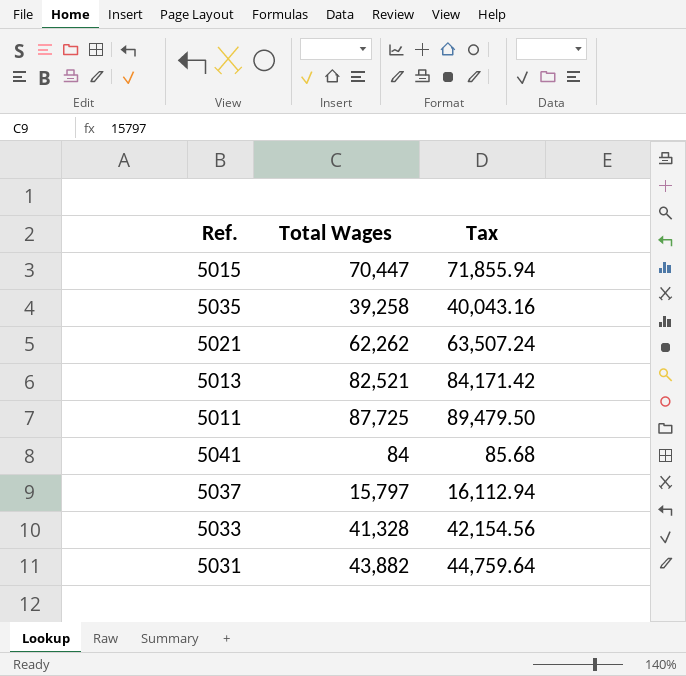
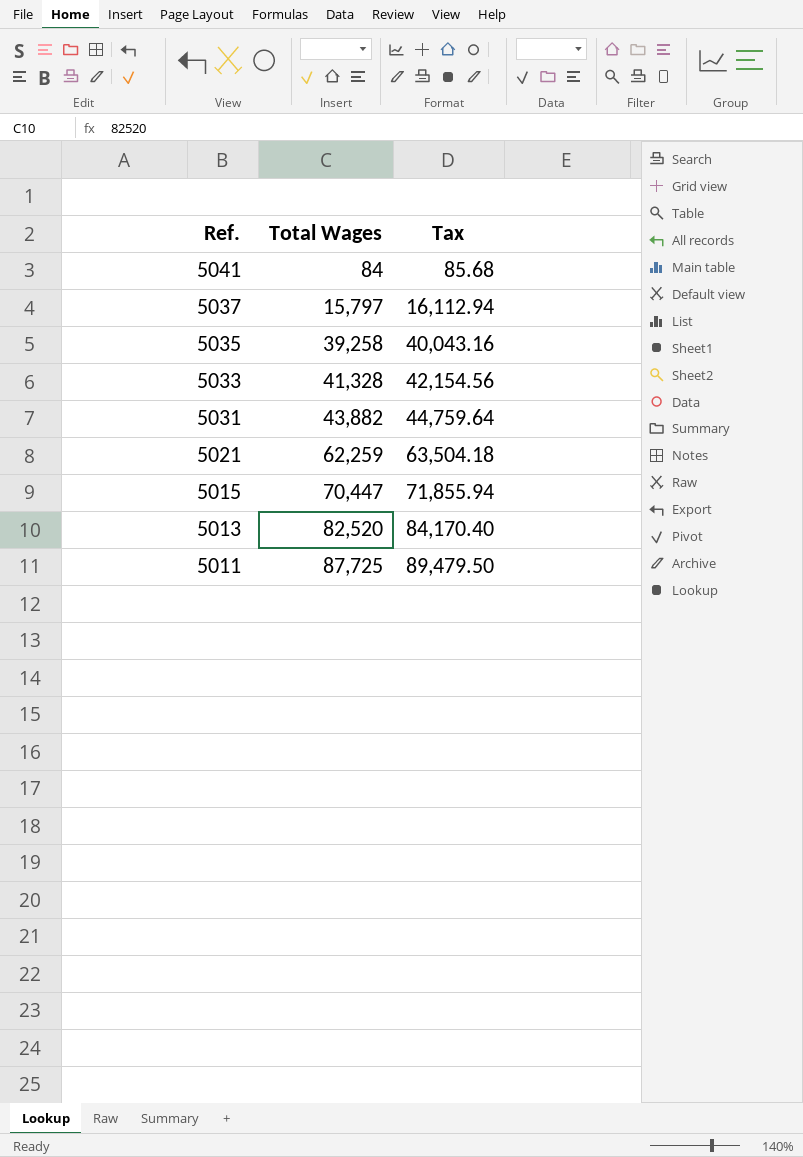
row order: none -> Ref. descending
5021 | Total Wages: 62,262 -> 62,259
5021 | Tax: 63,507.24 -> 63,504.18
5013 | Total Wages: 82,521 -> 82,520
5013 | Tax: 84,171.42 -> 84,170.40

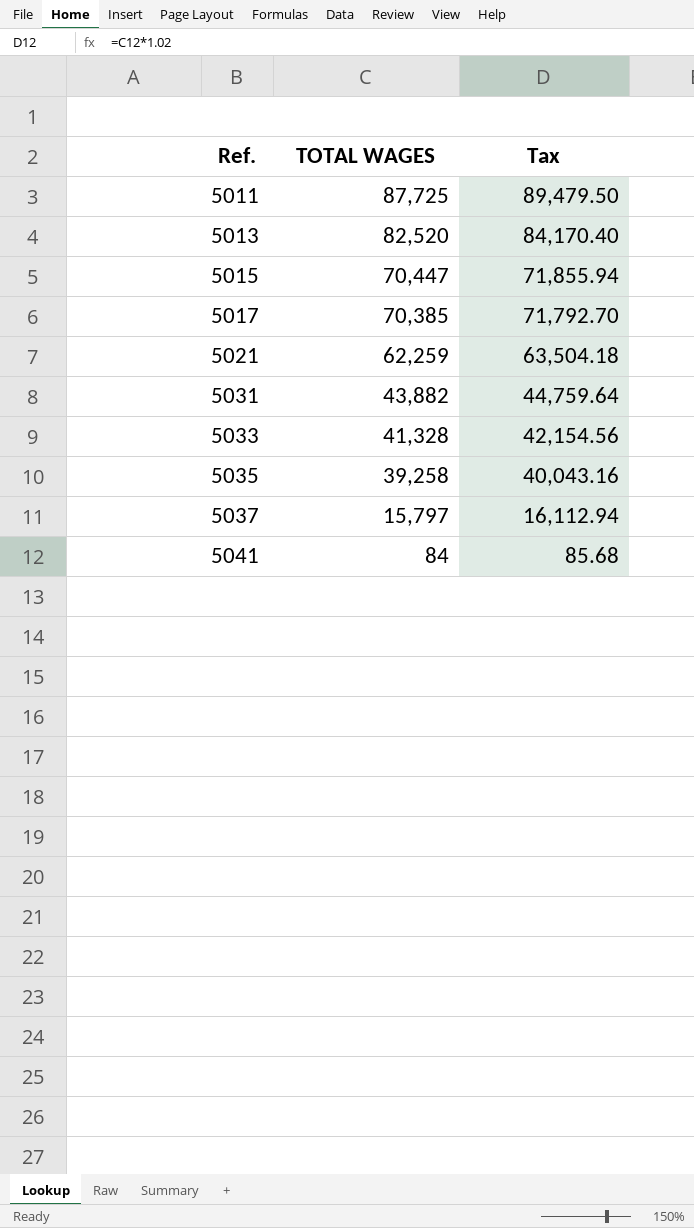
row order: Ref. descending -> Ref. ascending
column name: Total Wages -> TOTAL WAGES
row 5017: none -> 70,385 | 71,792.70

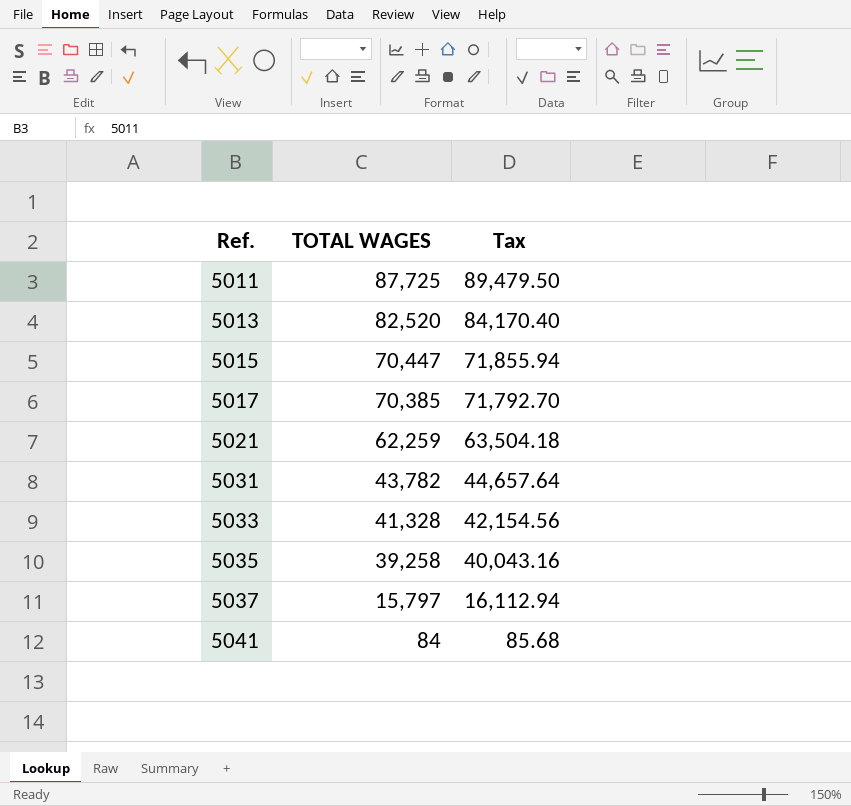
5031 | TOTAL WAGES: 43,882 -> 43,782
5031 | Tax: 44,759.64 -> 44,657.64

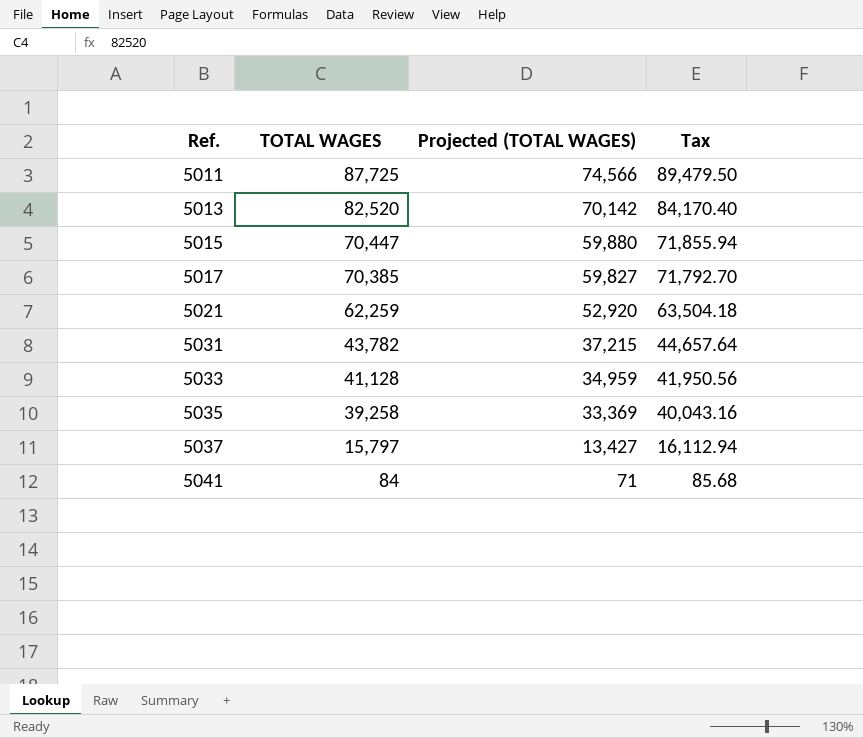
column Projected (TOTAL WAGES) | formula: none -> [TOTAL WAGES] * 0.85
5033 | TOTAL WAGES: 41,328 -> 41,128
5033 | Tax: 42,154.56 -> 41,950.56

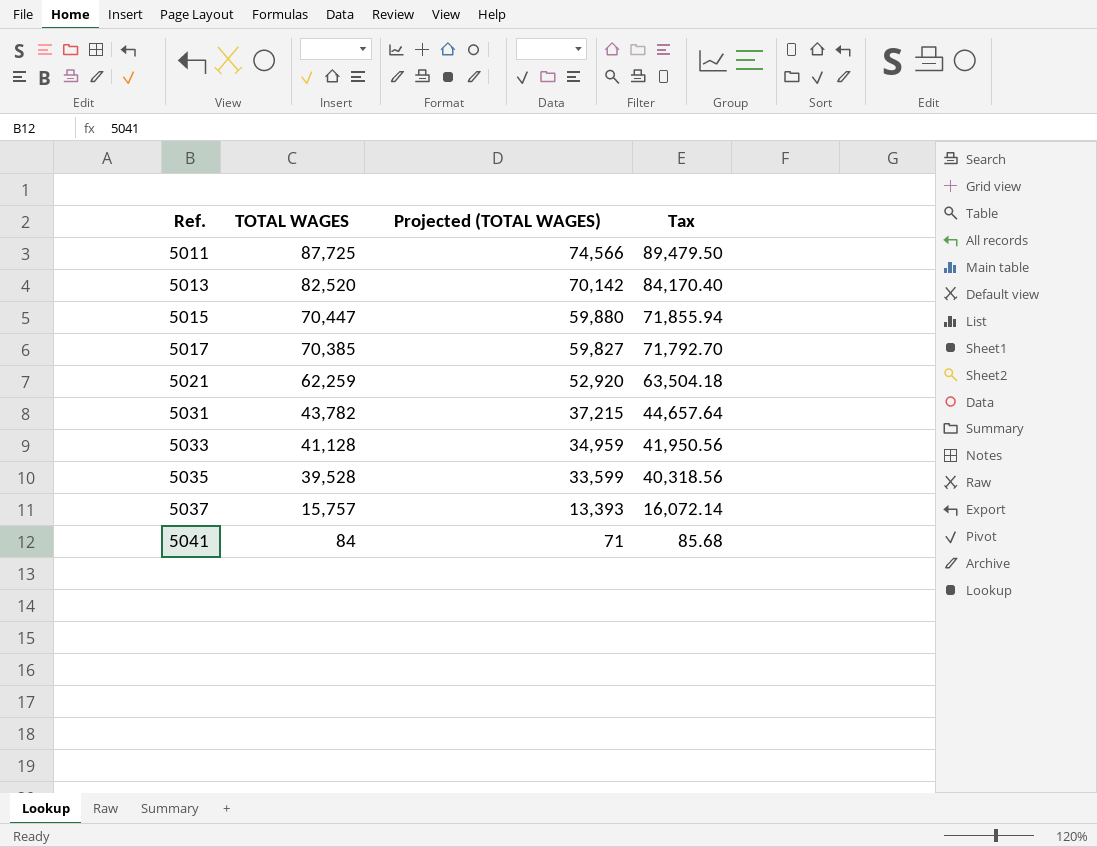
5035 | TOTAL WAGES: 39,258 -> 39,528
5035 | Projected (TOTAL WAGES): 33,369 -> 33,599
5035 | Tax: 40,043.16 -> 40,318.56
5037 | TOTAL WAGES: 15,797 -> 15,757
5037 | Projected (TOTAL WAGES): 13,427 -> 13,393
5037 | Tax: 16,112.94 -> 16,072.14

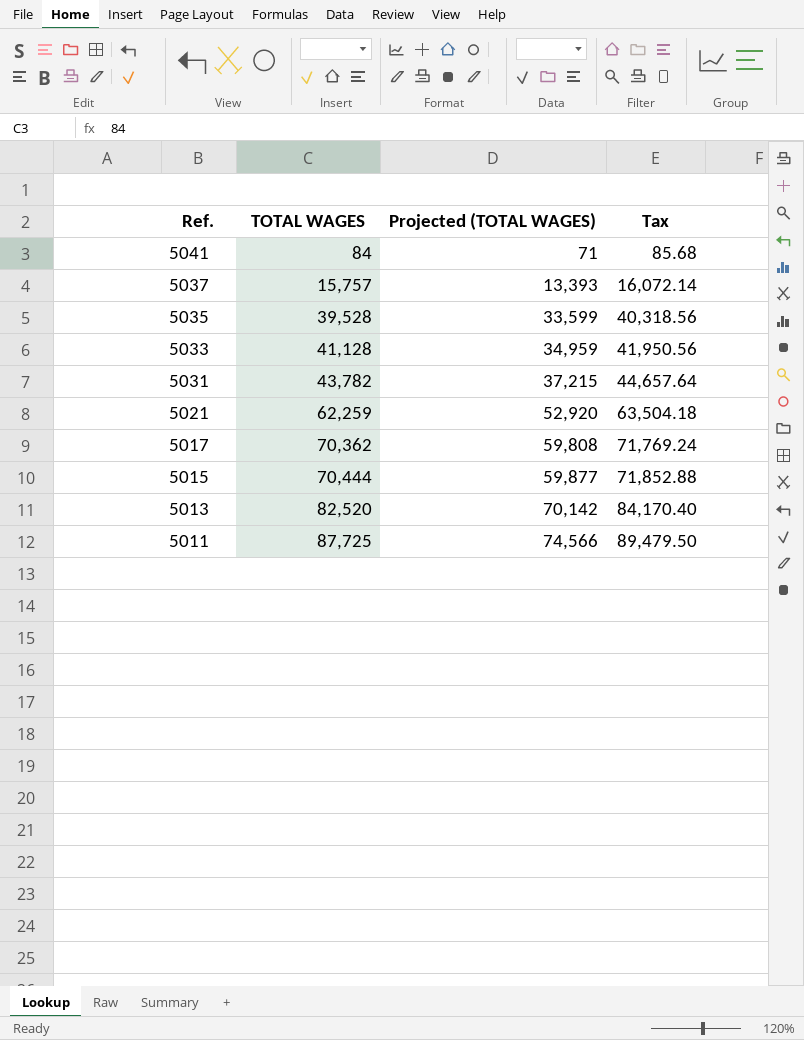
row order: Ref. ascending -> Ref. descending
5017 | TOTAL WAGES: 70,385 -> 70,362
5017 | Projected (TOTAL WAGES): 59,827 -> 59,808
5017 | Tax: 71,792.70 -> 71,769.24
5015 | TOTAL WAGES: 70,447 -> 70,444
5015 | Projected (TOTAL WAGES): 59,880 -> 59,877
5015 | Tax: 71,855.94 -> 71,852.88

